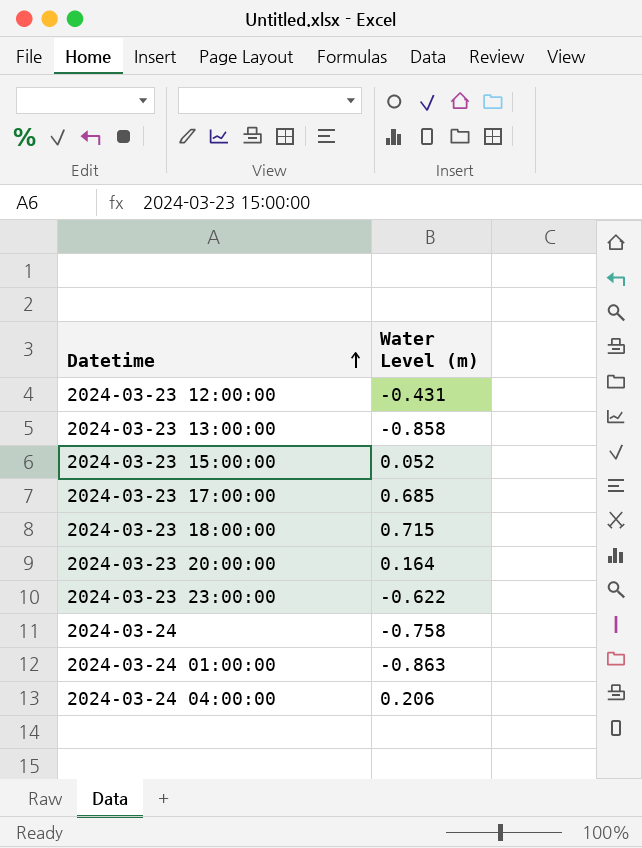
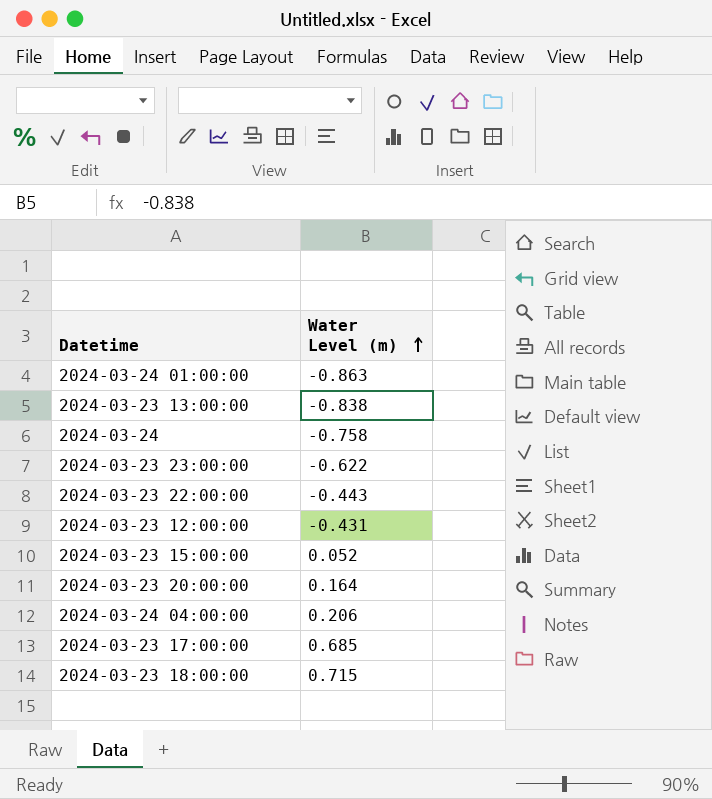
row order: Datetime ascending -> Water Level (m) ascending
2024-03-23 13:00:00 | Water Level (m): -0.858 -> -0.838
row 2024-03-23 22:00:00: none -> -0.443

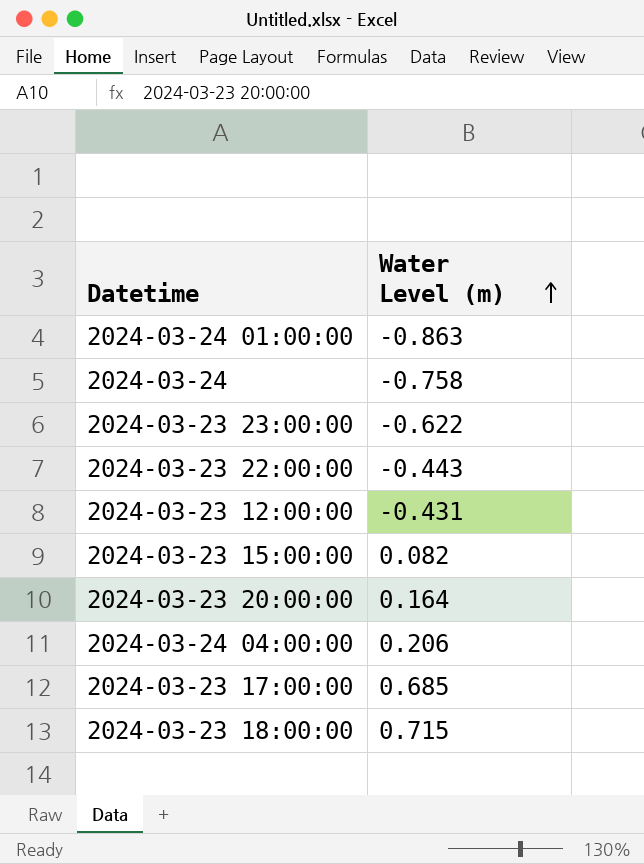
row 2024-03-23 13:00:00: -0.838 -> none
2024-03-23 15:00:00 | Water Level (m): 0.052 -> 0.082

